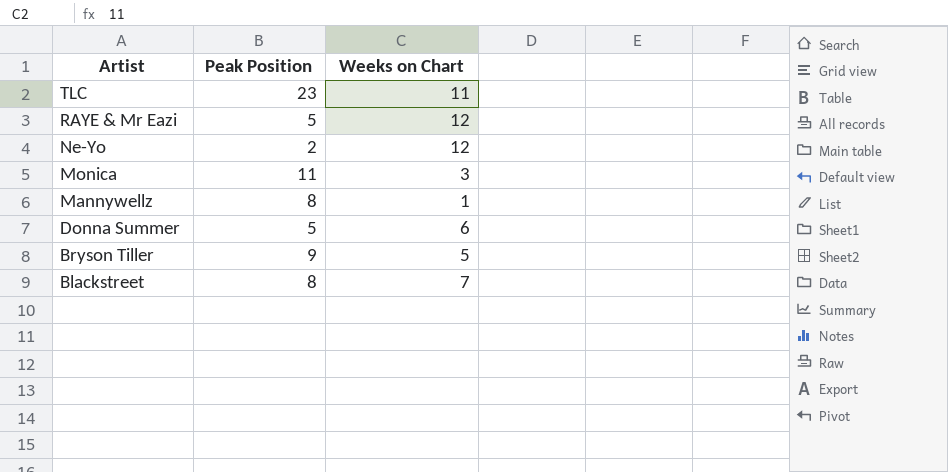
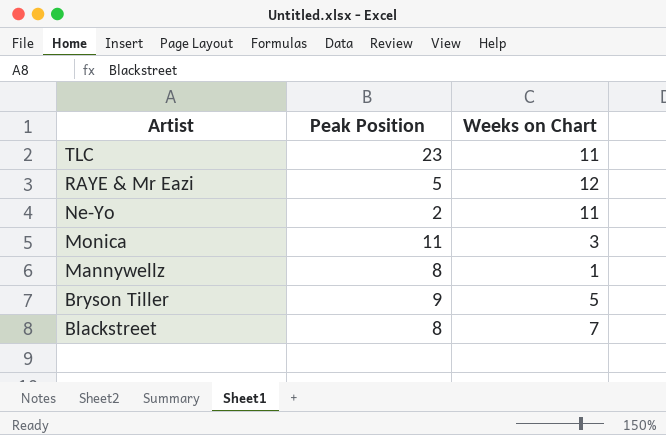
row Donna Summer: 5 | 6 -> none
Ne-Yo | Weeks on Chart: 12 -> 11

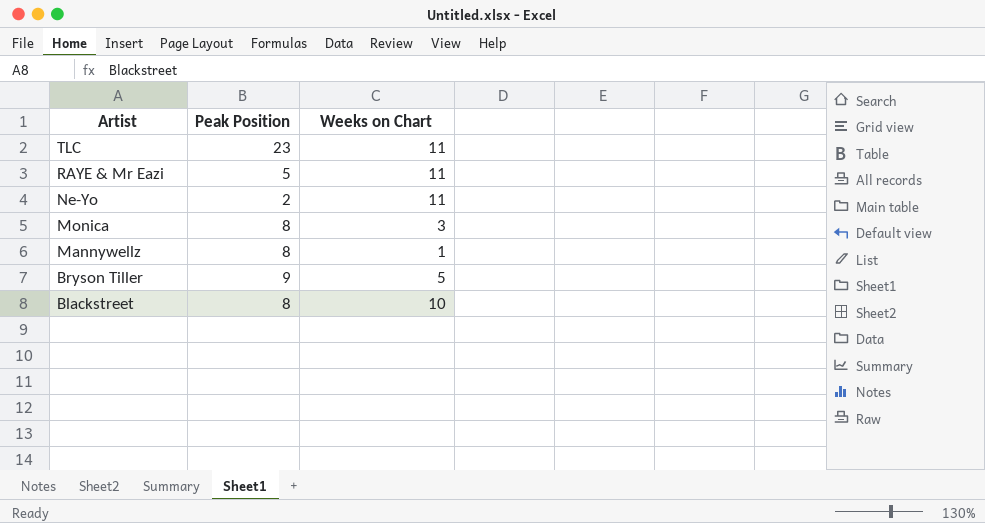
RAYE & Mr Eazi | Weeks on Chart: 12 -> 11
Monica | Peak Position: 11 -> 8
Blackstreet | Weeks on Chart: 7 -> 10

